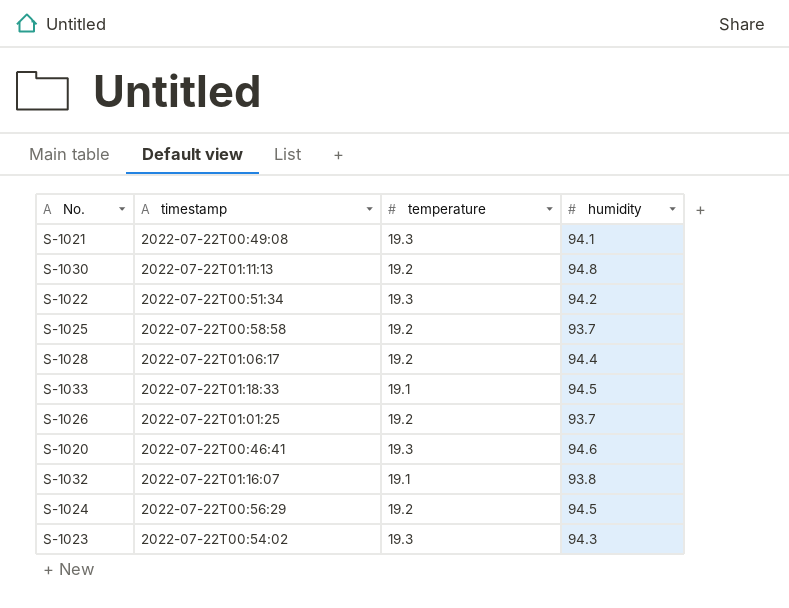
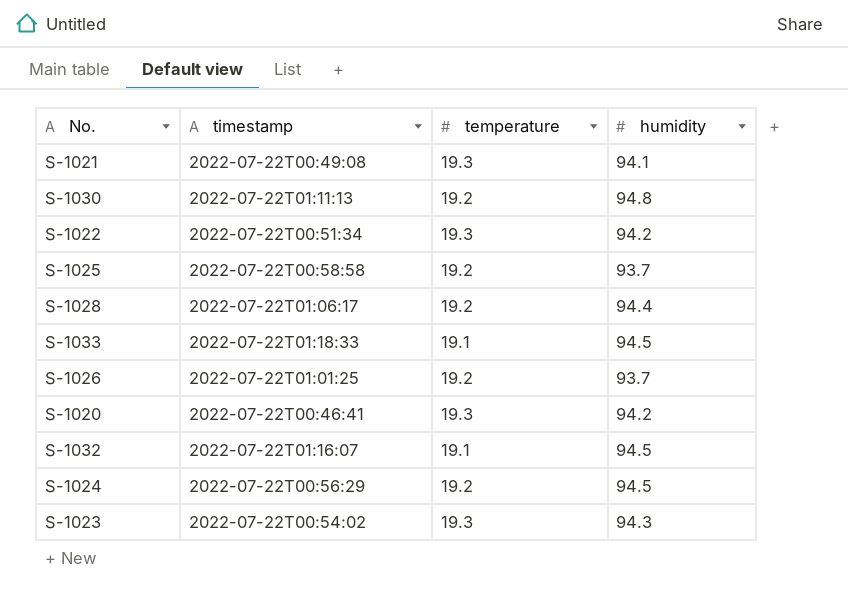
S-1020 | humidity: 94.6 -> 94.2
S-1032 | humidity: 93.8 -> 94.5

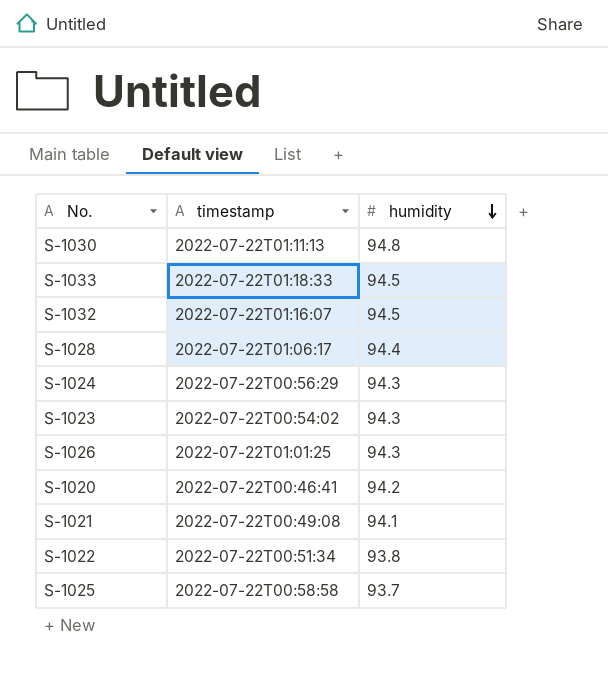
row order: none -> humidity descending
column temperature | position: 3 -> none
S-1024 | humidity: 94.5 -> 94.3
S-1026 | humidity: 93.7 -> 94.3
S-1022 | humidity: 94.2 -> 93.8

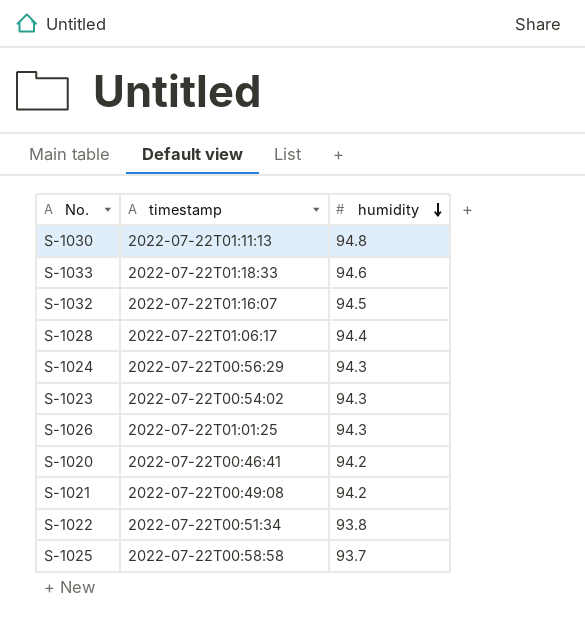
S-1033 | humidity: 94.5 -> 94.6
S-1021 | humidity: 94.1 -> 94.2

